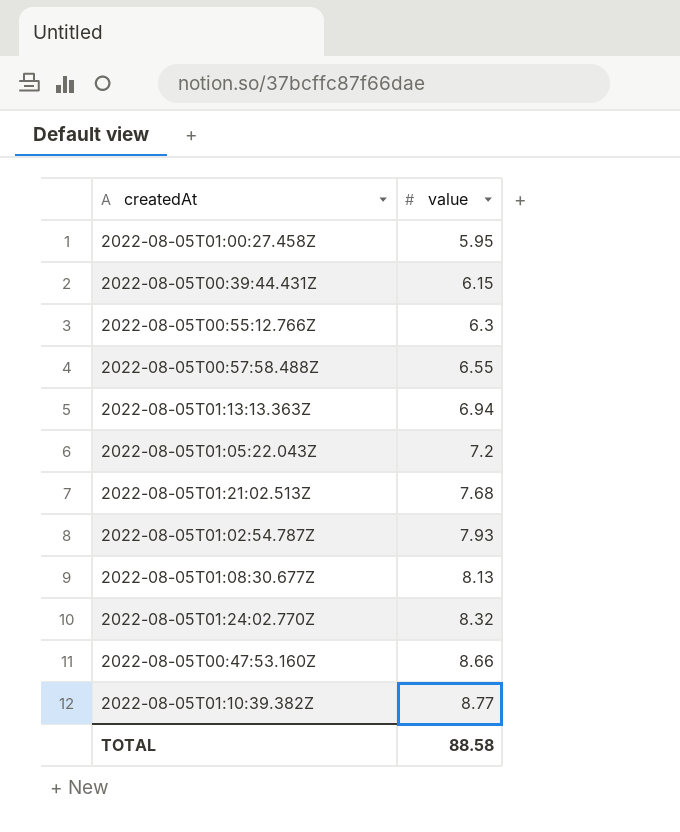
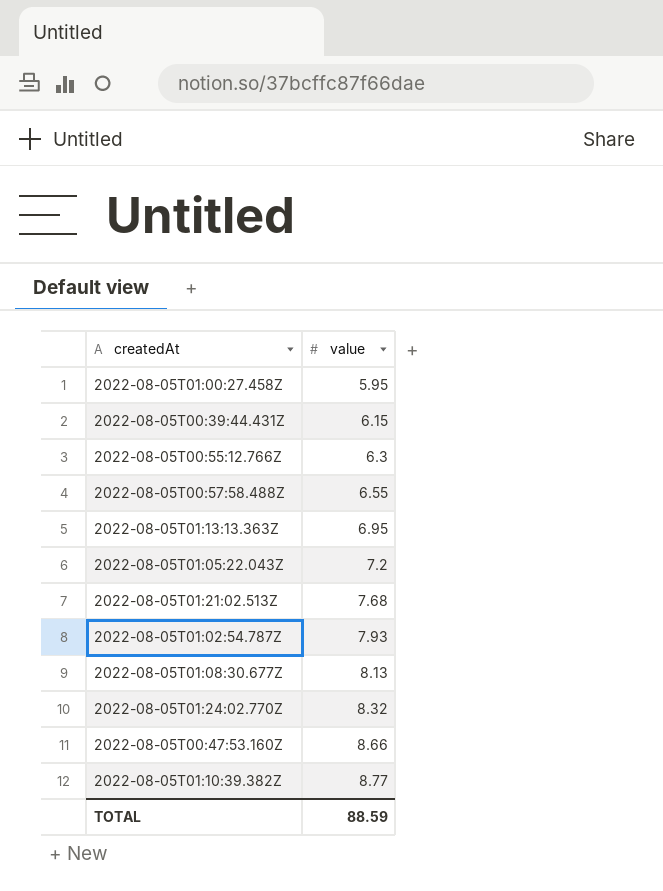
2022-08-05T01:13:13.363Z | value: 6.94 -> 6.95
TOTAL | value: 88.58 -> 88.59

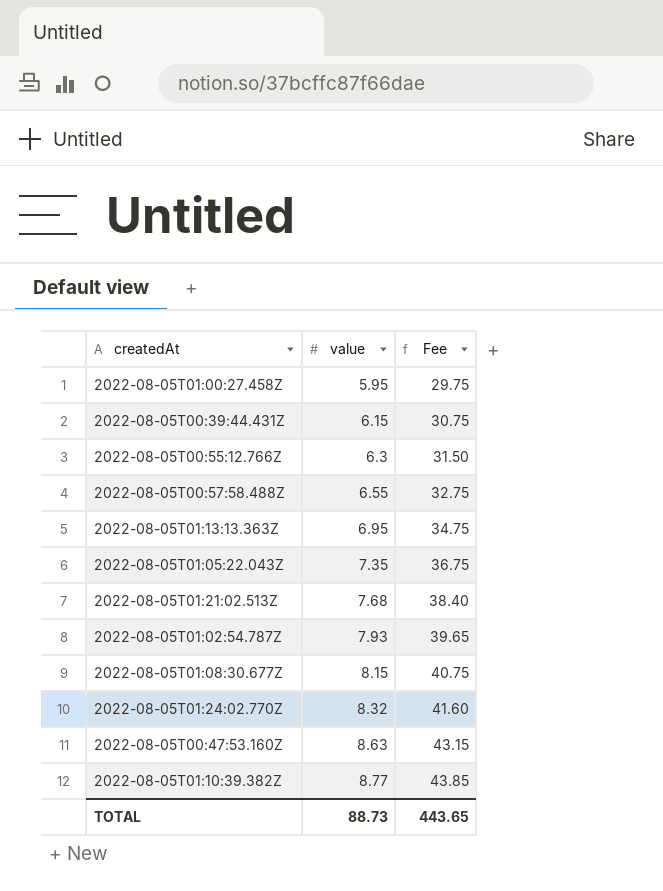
column Fee | formula: none -> [value] * 5
2022-08-05T01:05:22.043Z | value: 7.2 -> 7.35
2022-08-05T01:08:30.677Z | value: 8.13 -> 8.15
2022-08-05T00:47:53.160Z | value: 8.66 -> 8.63
TOTAL | value: 88.59 -> 88.73

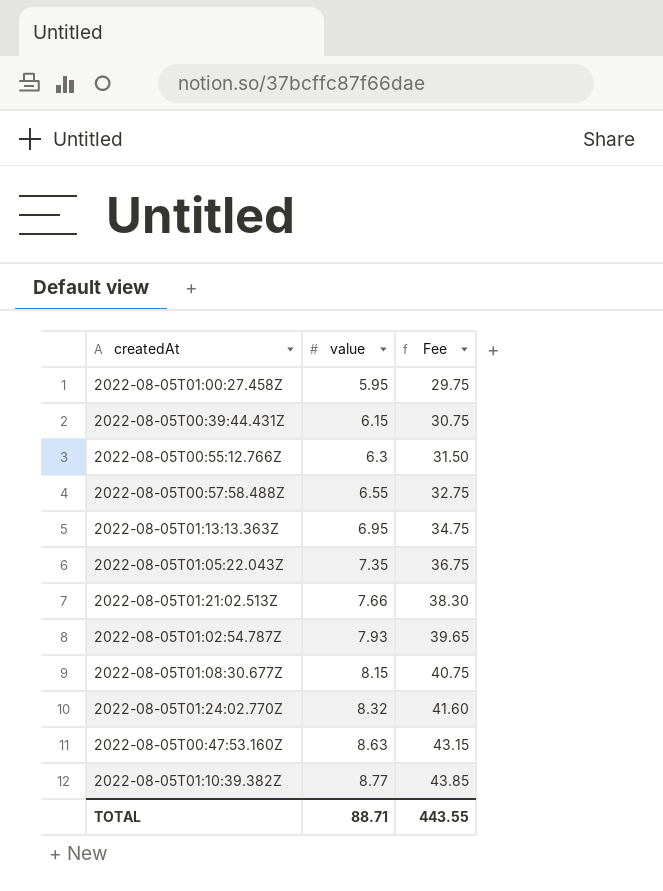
2022-08-05T01:21:02.513Z | value: 7.68 -> 7.66
2022-08-05T01:21:02.513Z | Fee: 38.40 -> 38.30
TOTAL | value: 88.73 -> 88.71
TOTAL | Fee: 443.65 -> 443.55

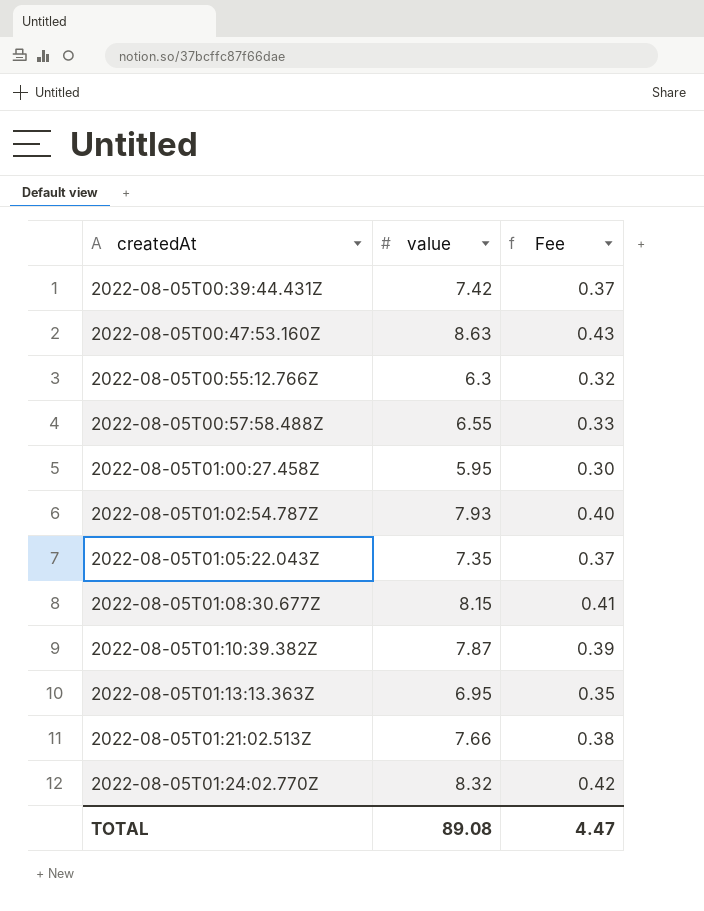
row order: value ascending -> createdAt ascending
column Fee | formula: [value] * 5 -> [value] * 0.05
2022-08-05T00:39:44.431Z | value: 6.15 -> 7.42
2022-08-05T01:10:39.382Z | value: 8.77 -> 7.87
TOTAL | value: 88.71 -> 89.08
TOTAL | Fee: 443.55 -> 4.47

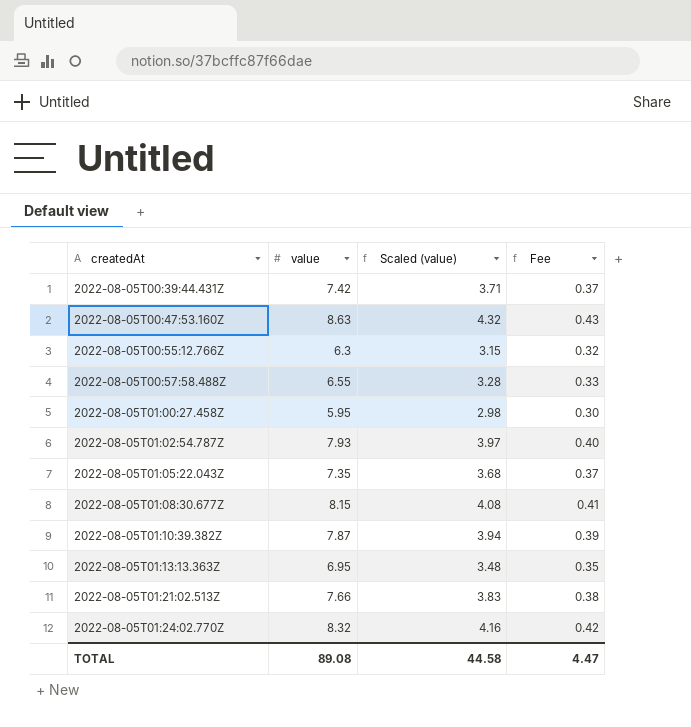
column Scaled (value) | formula: none -> [value] * 0.5

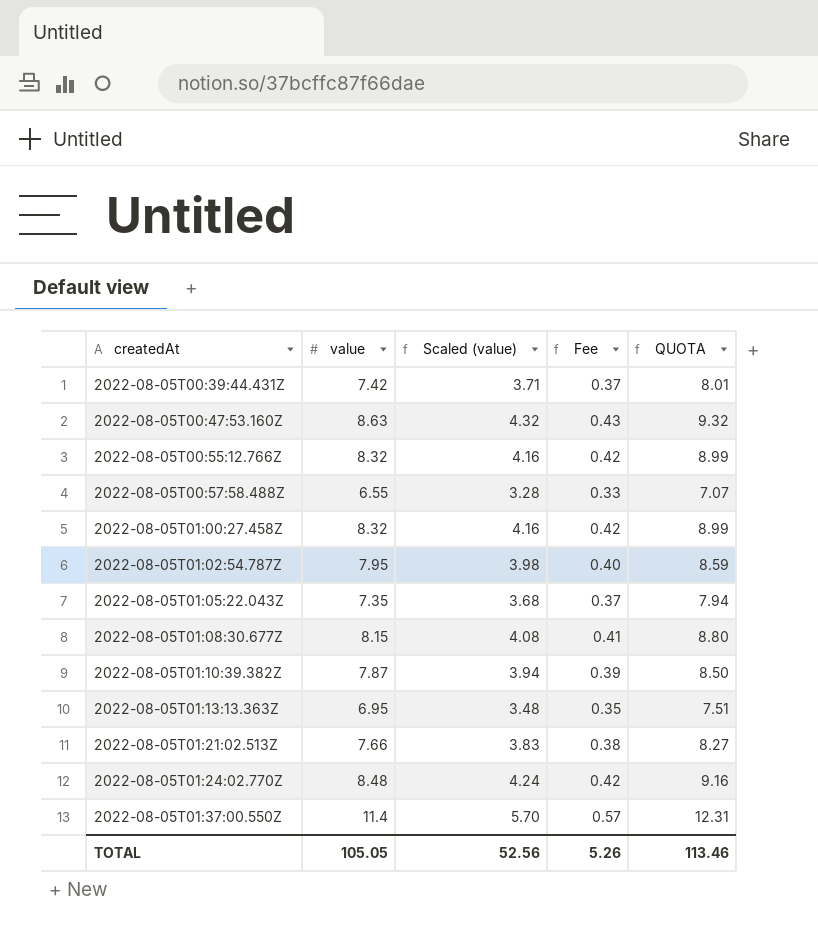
column QUOTA | formula: none -> [value] * 1.08
2022-08-05T00:55:12.766Z | value: 6.3 -> 8.32
2022-08-05T00:55:12.766Z | Scaled (value): 3.15 -> 4.16
2022-08-05T00:55:12.766Z | Fee: 0.32 -> 0.42
2022-08-05T01:00:27.458Z | value: 5.95 -> 8.32
2022-08-05T01:00:27.458Z | Scaled (value): 2.98 -> 4.16
2022-08-05T01:00:27.458Z | Fee: 0.30 -> 0.42
2022-08-05T01:02:54.787Z | value: 7.93 -> 7.95
2022-08-05T01:02:54.787Z | Scaled (value): 3.97 -> 3.98
2022-08-05T01:24:02.770Z | value: 8.32 -> 8.48
2022-08-05T01:24:02.770Z | Scaled (value): 4.16 -> 4.24
row 2022-08-05T01:37:00.550Z: none -> 11.4 | 5.70 | 0.57 | 12.31
TOTAL | value: 89.08 -> 105.05
TOTAL | Scaled (value): 44.58 -> 52.56
TOTAL | Fee: 4.47 -> 5.26

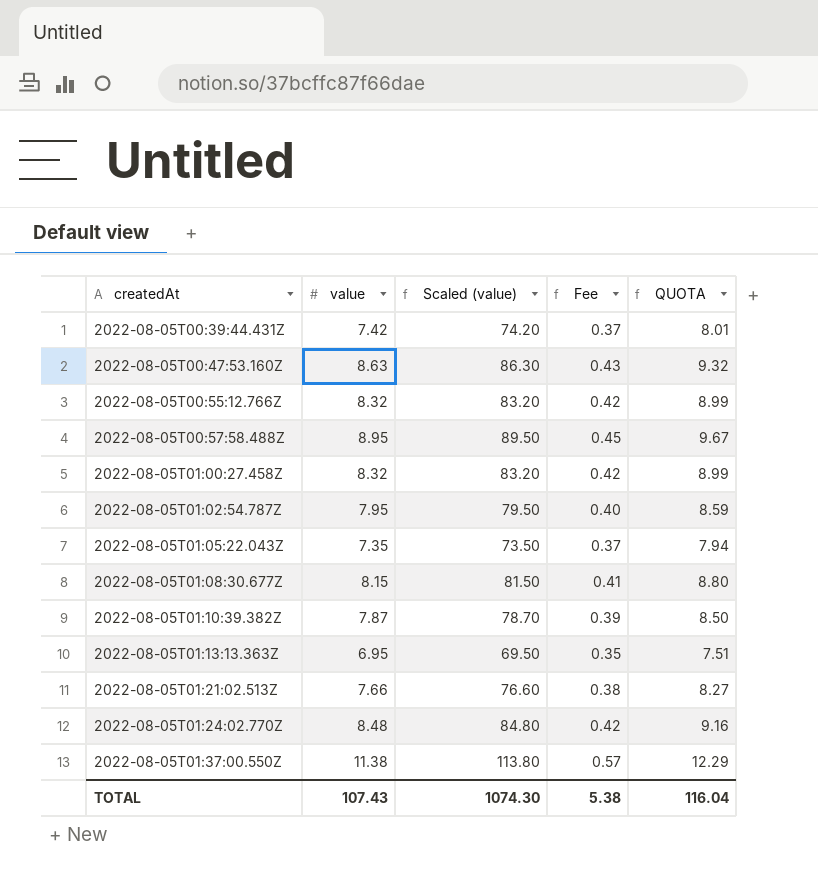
column Scaled (value) | formula: [value] * 0.5 -> [value] * 10
2022-08-05T00:57:58.488Z | value: 6.55 -> 8.95
2022-08-05T00:57:58.488Z | Fee: 0.33 -> 0.45
2022-08-05T00:57:58.488Z | QUOTA: 7.07 -> 9.67
2022-08-05T01:37:00.550Z | value: 11.4 -> 11.38
2022-08-05T01:37:00.550Z | QUOTA: 12.31 -> 12.29
TOTAL | value: 105.05 -> 107.43
TOTAL | Scaled (value): 52.56 -> 1074.30
TOTAL | Fee: 5.26 -> 5.38
TOTAL | QUOTA: 113.46 -> 116.04

